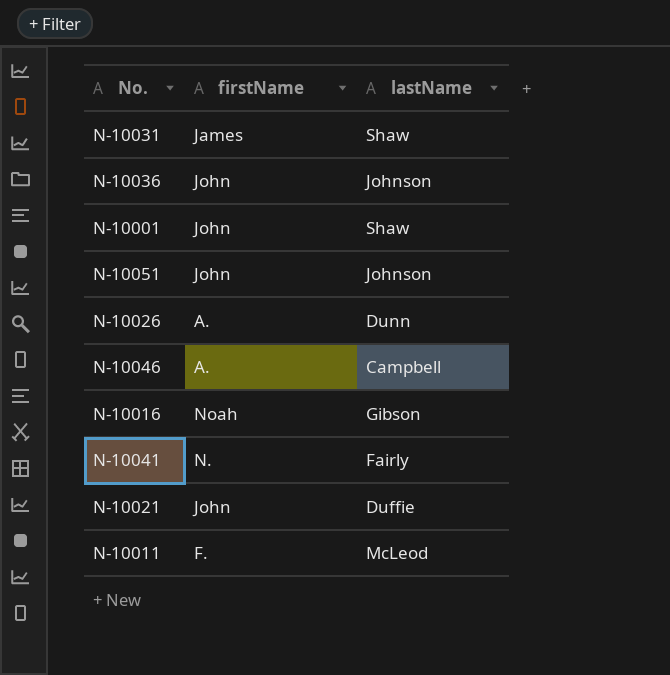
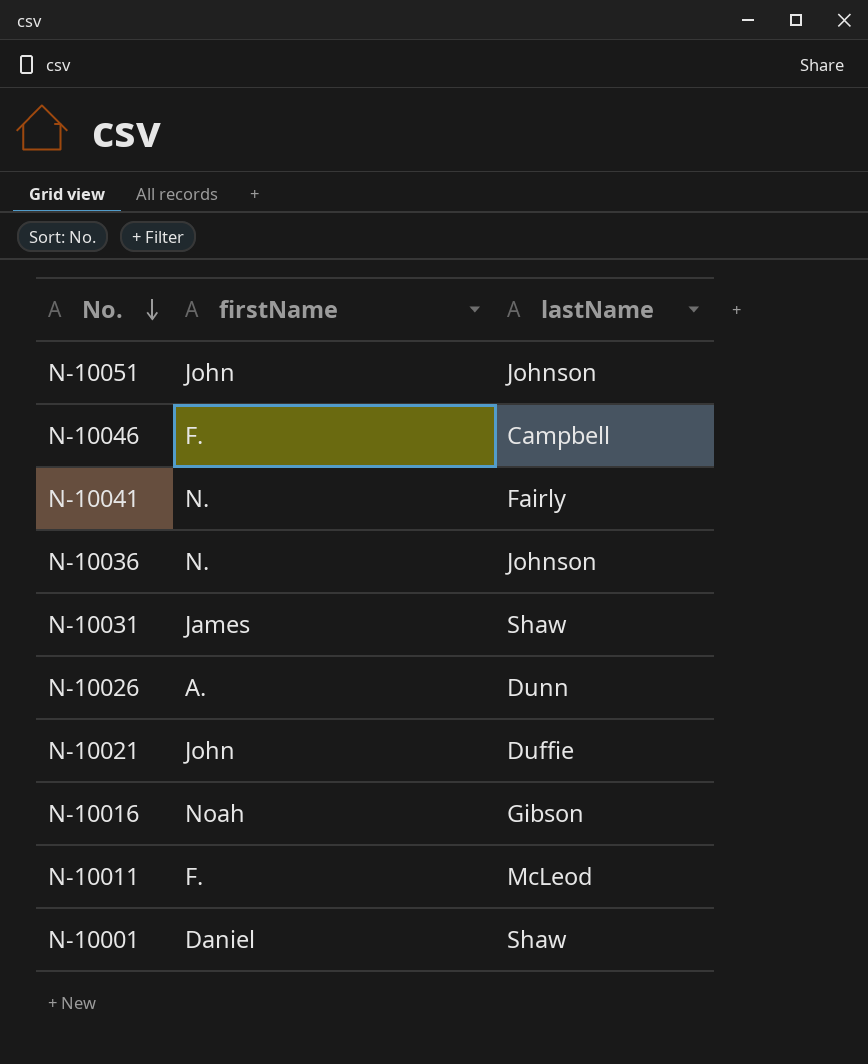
row order: none -> No. descending
N-10046 | firstName: A. -> F.
N-10036 | firstName: John -> N.
N-10001 | firstName: John -> Daniel

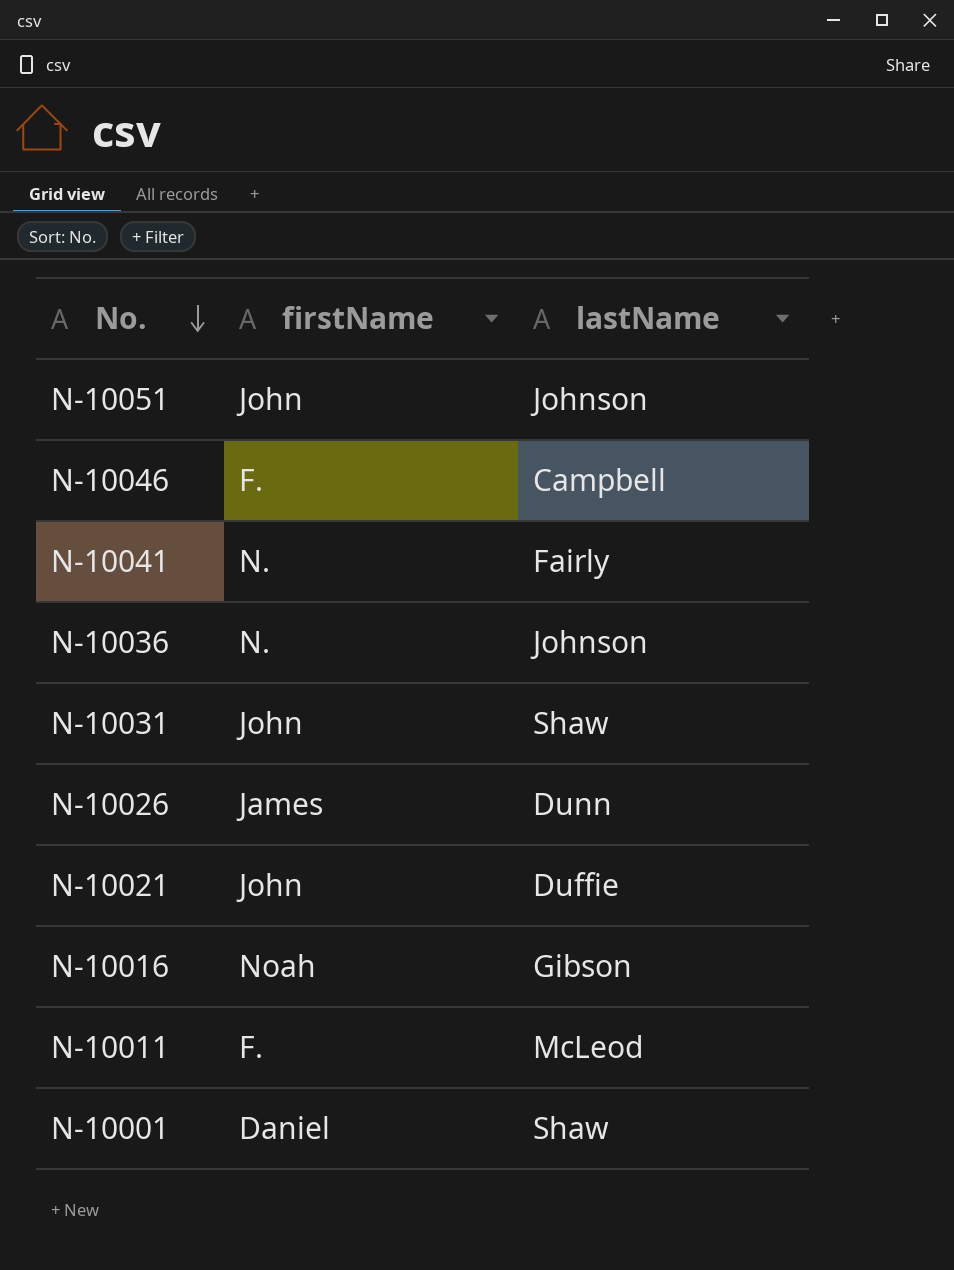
N-10031 | firstName: James -> John
N-10026 | firstName: A. -> James

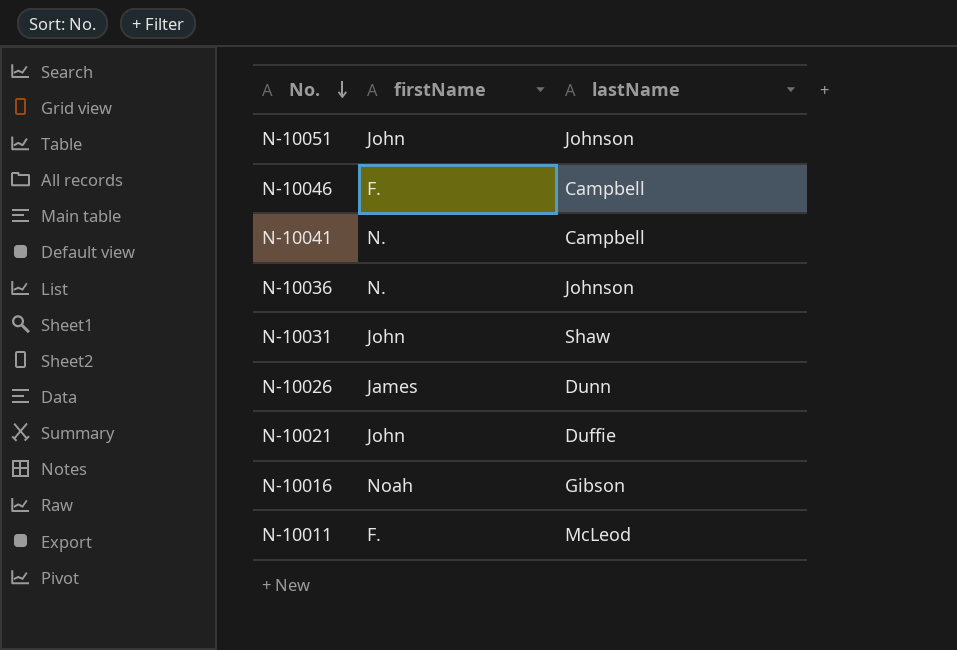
row N-10001: Daniel | Shaw -> none
N-10041 | lastName: Fairly -> Campbell

